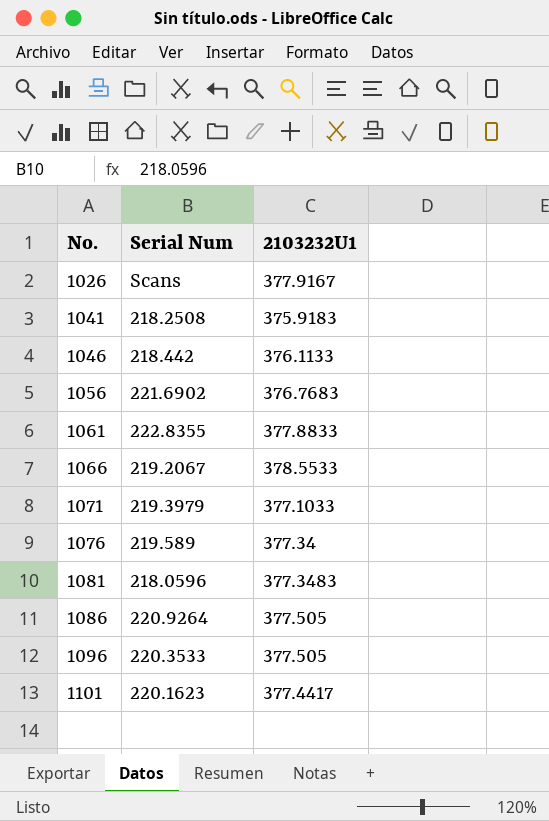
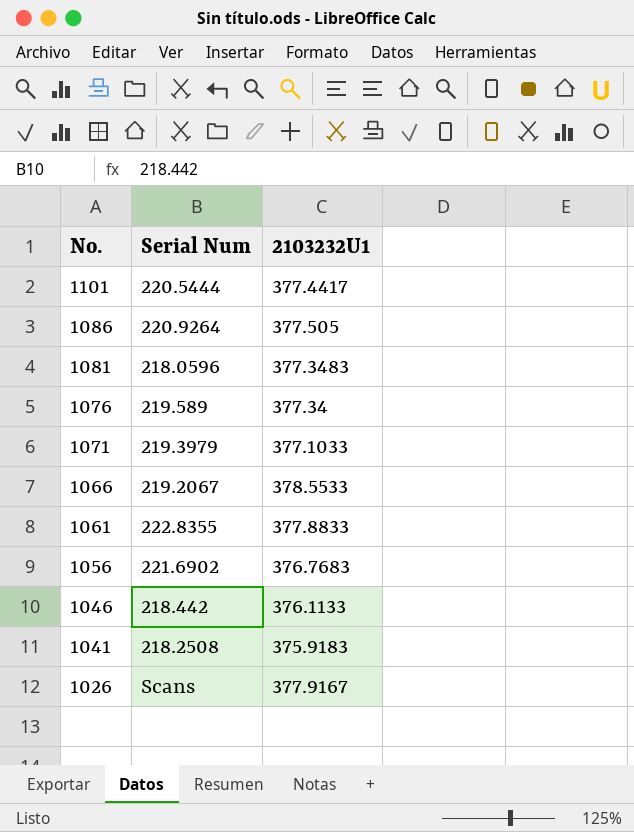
row order: No. ascending -> No. descending
row 1096: 220.3533 | 377.505 -> none
1101 | Serial Num: 220.1623 -> 220.5444

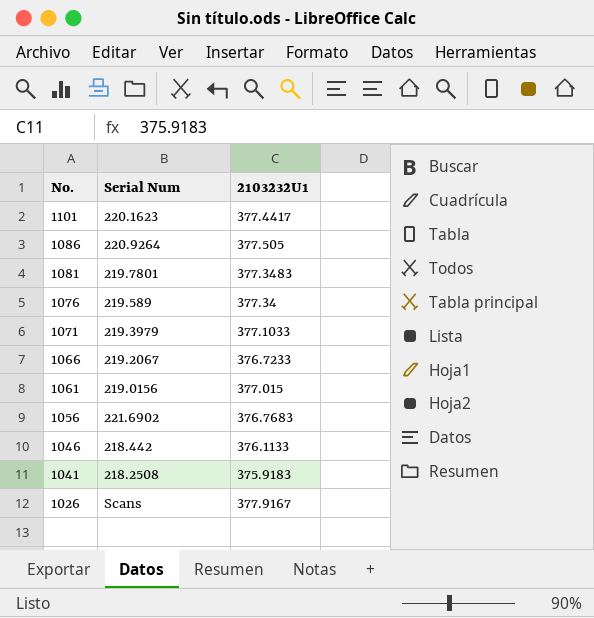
1101 | Serial Num: 220.5444 -> 220.1623
1081 | Serial Num: 218.0596 -> 219.7801
1066 | 2103232U1: 378.5533 -> 376.7233
1061 | Serial Num: 222.8355 -> 219.0156
1061 | 2103232U1: 377.8833 -> 377.015

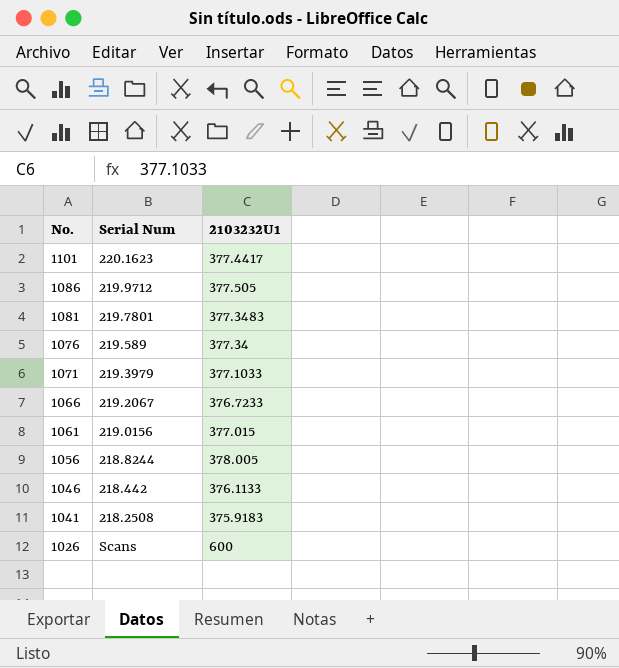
1086 | Serial Num: 220.9264 -> 219.9712
1056 | Serial Num: 221.6902 -> 218.8244
1056 | 2103232U1: 376.7683 -> 378.005
1026 | 2103232U1: 377.9167 -> 600

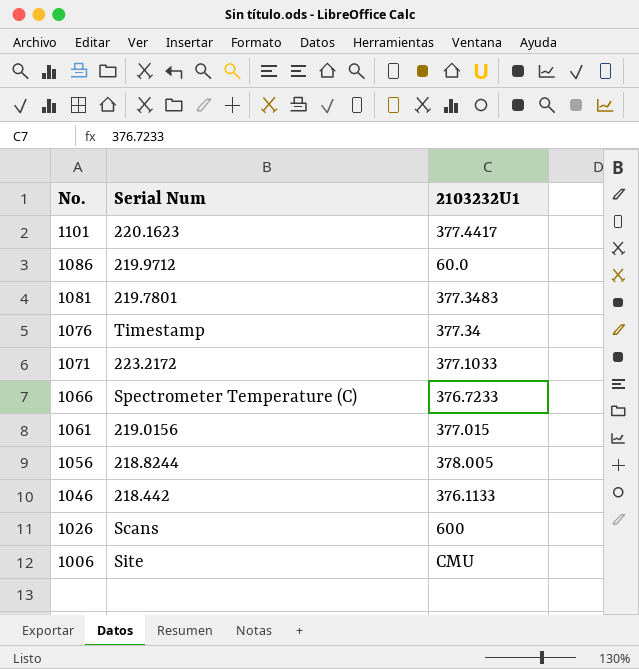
row 1041: 218.2508 | 375.9183 -> none
1086 | 2103232U1: 377.505 -> 60.0
1076 | Serial Num: 219.589 -> Timestamp
1071 | Serial Num: 219.3979 -> 223.2172
1066 | Serial Num: 219.2067 -> Spectrometer Temperature (C)
row 1006: none -> Site | CMU

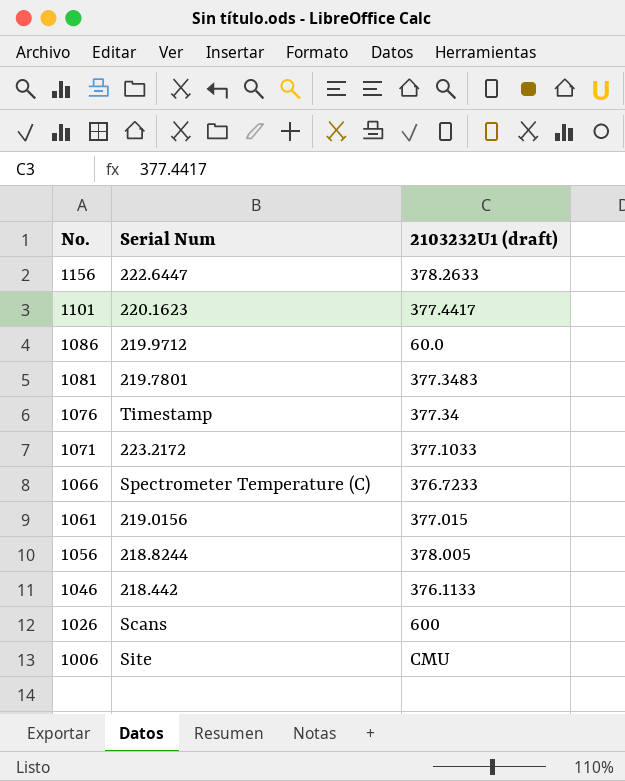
column name: 2103232U1 -> 2103232U1 (draft)
row 1156: none -> 222.6447 | 378.2633

